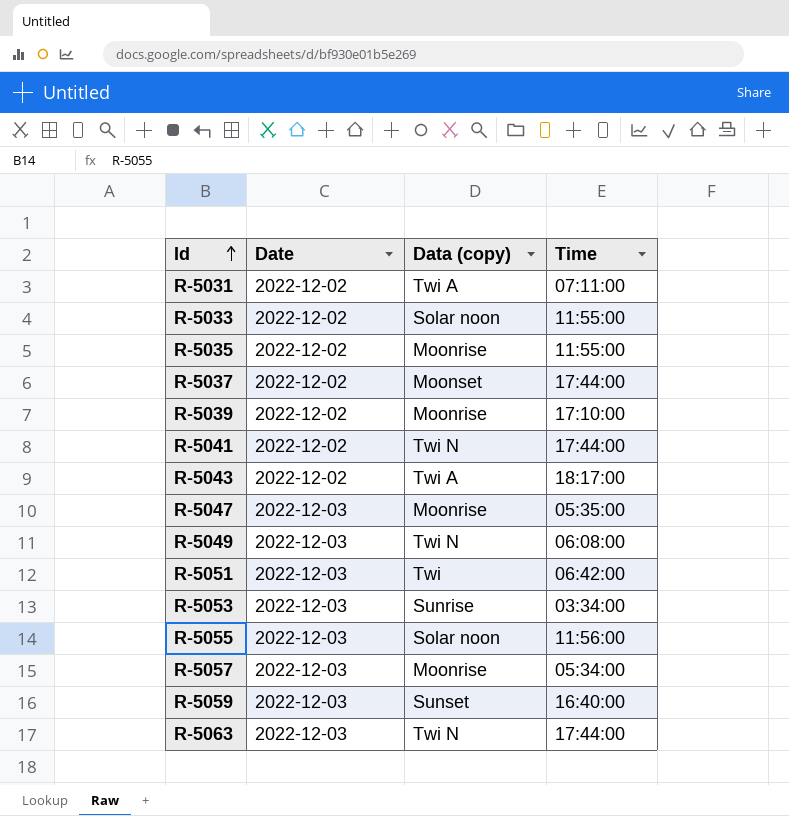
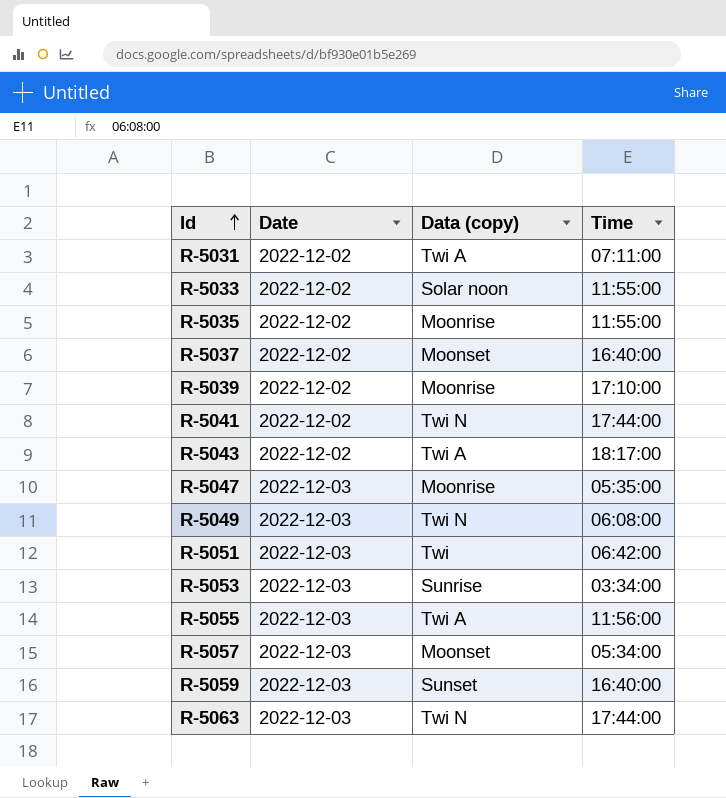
R-5037 | Time: 17:44:00 -> 16:40:00
R-5055 | Data (copy): Solar noon -> Twi A
R-5057 | Data (copy): Moonrise -> Moonset

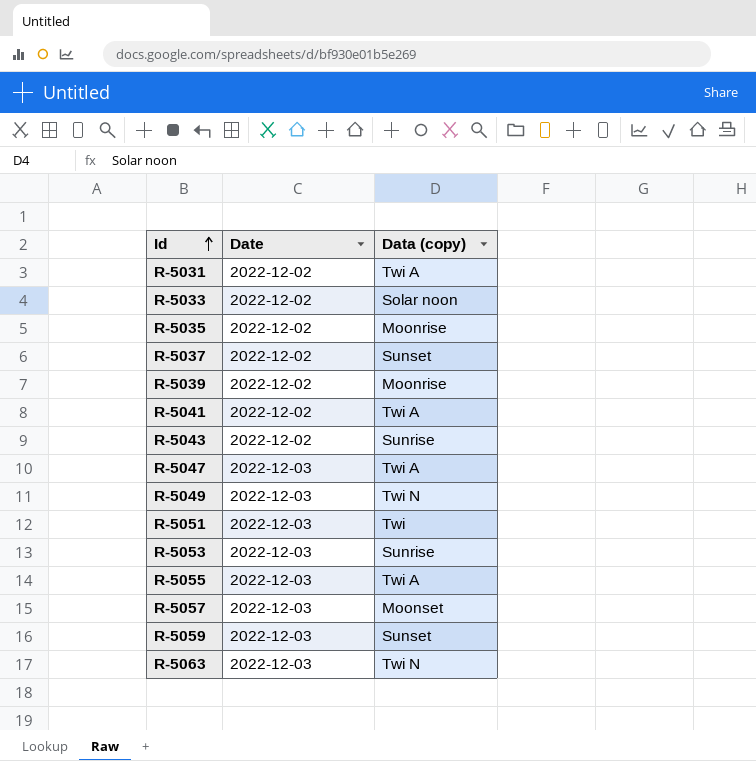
column Time | position: 4 -> none
R-5037 | Data (copy): Moonset -> Sunset
R-5041 | Data (copy): Twi N -> Twi A
R-5043 | Data (copy): Twi A -> Sunrise
R-5047 | Data (copy): Moonrise -> Twi A

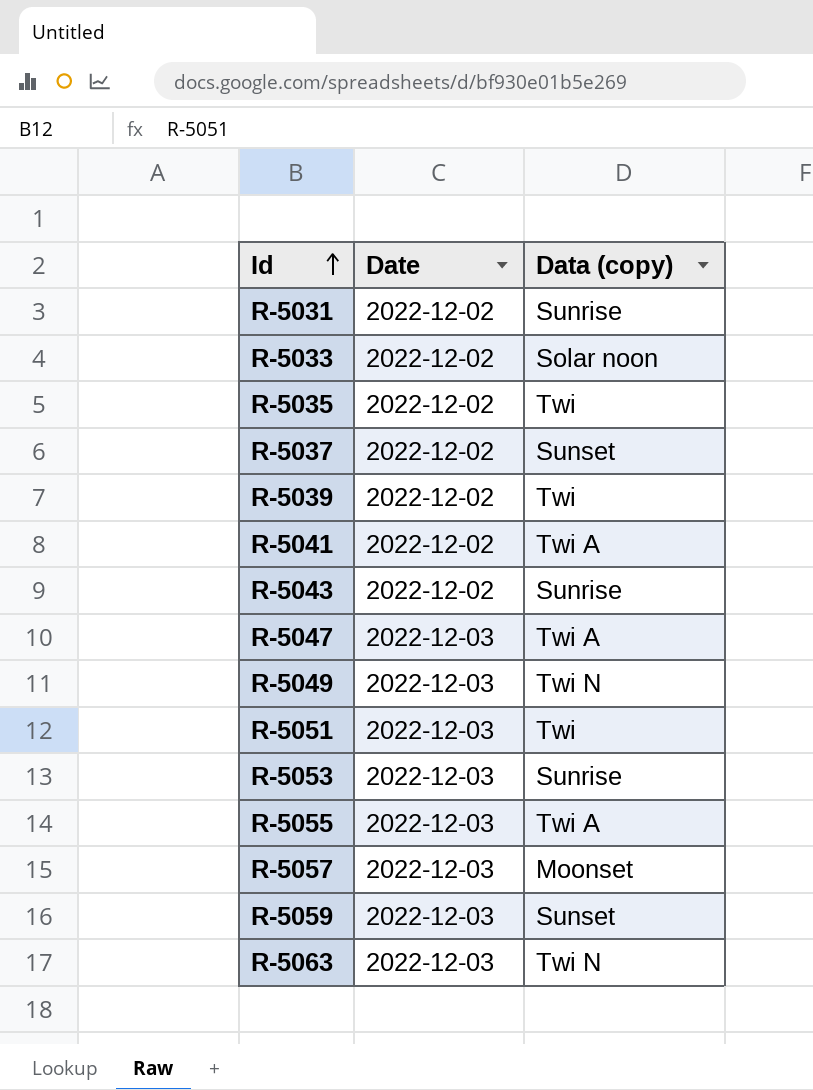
R-5031 | Data (copy): Twi A -> Sunrise
R-5035 | Data (copy): Moonrise -> Twi
R-5039 | Data (copy): Moonrise -> Twi

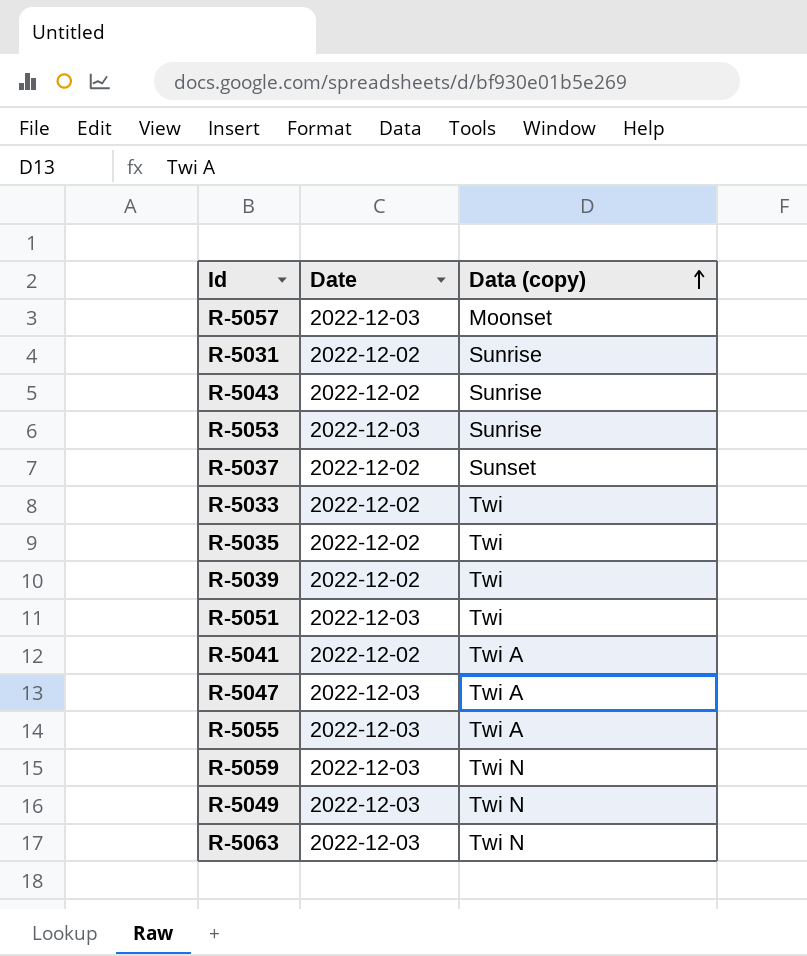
row order: Id ascending -> Data (copy) ascending
R-5033 | Data (copy): Solar noon -> Twi
R-5059 | Data (copy): Sunset -> Twi N

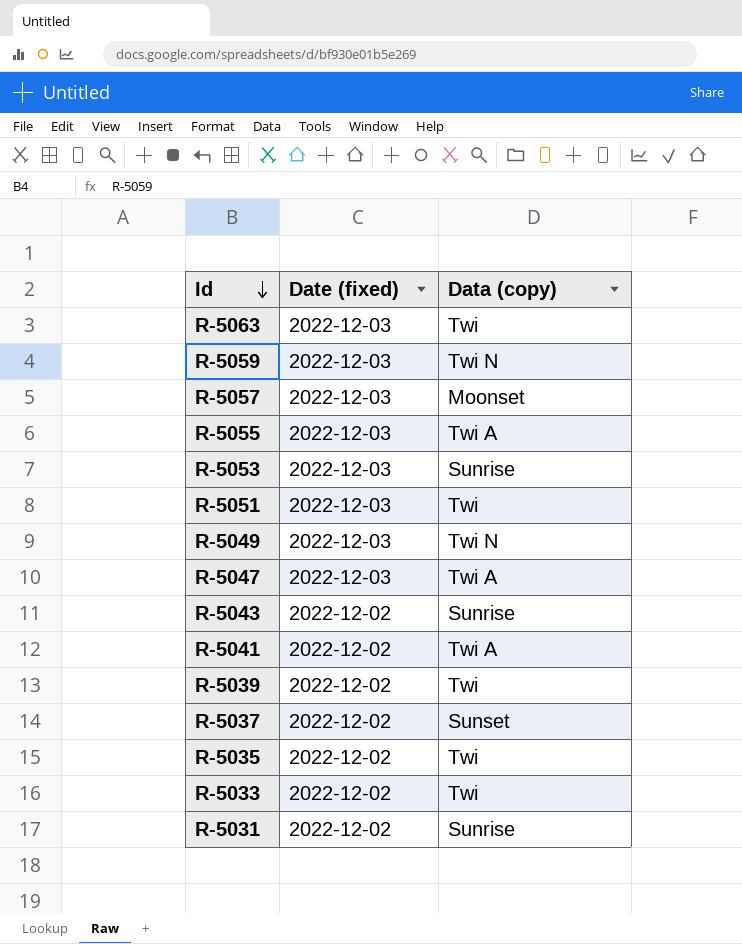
row order: Data (copy) ascending -> Id descending
column name: Date -> Date (fixed)
R-5063 | Data (copy): Twi N -> Twi

